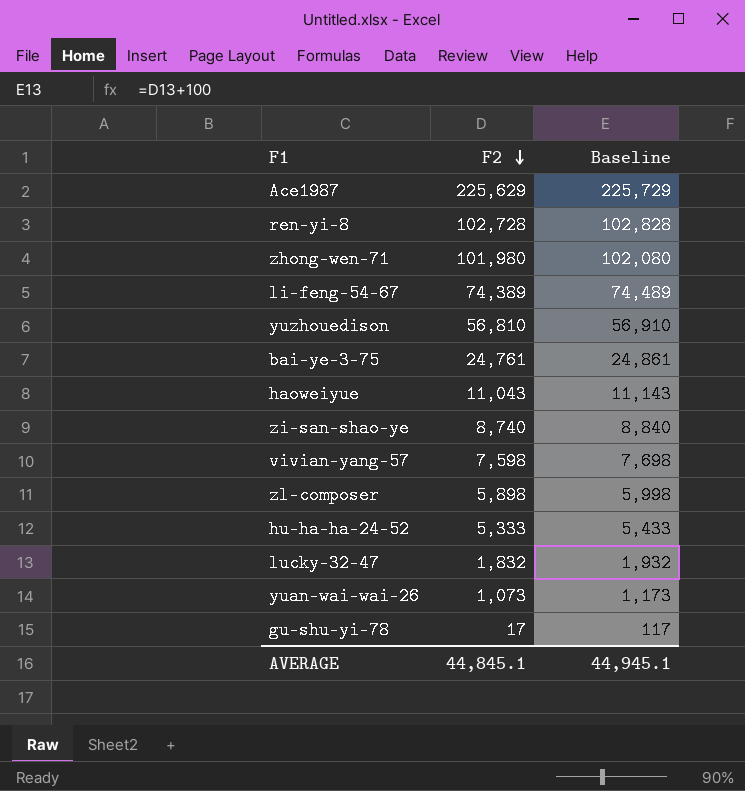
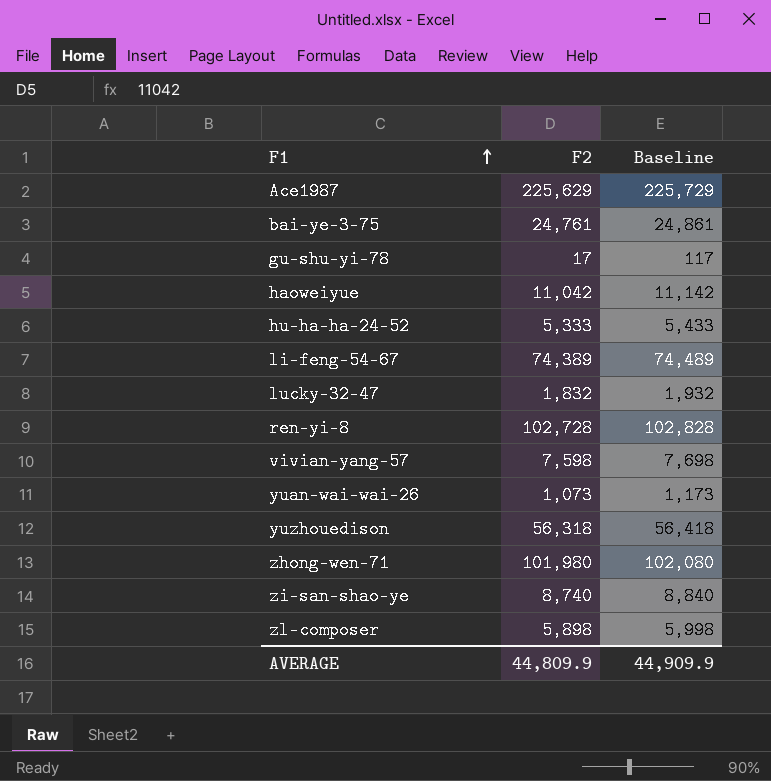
row order: F2 descending -> F1 ascending
haoweiyue | F2: 11,043 -> 11,042
haoweiyue | Baseline: 11,143 -> 11,142
yuzhouedison | F2: 56,810 -> 56,318
yuzhouedison | Baseline: 56,910 -> 56,418
AVERAGE | F2: 44,845.1 -> 44,809.9
AVERAGE | Baseline: 44,945.1 -> 44,909.9

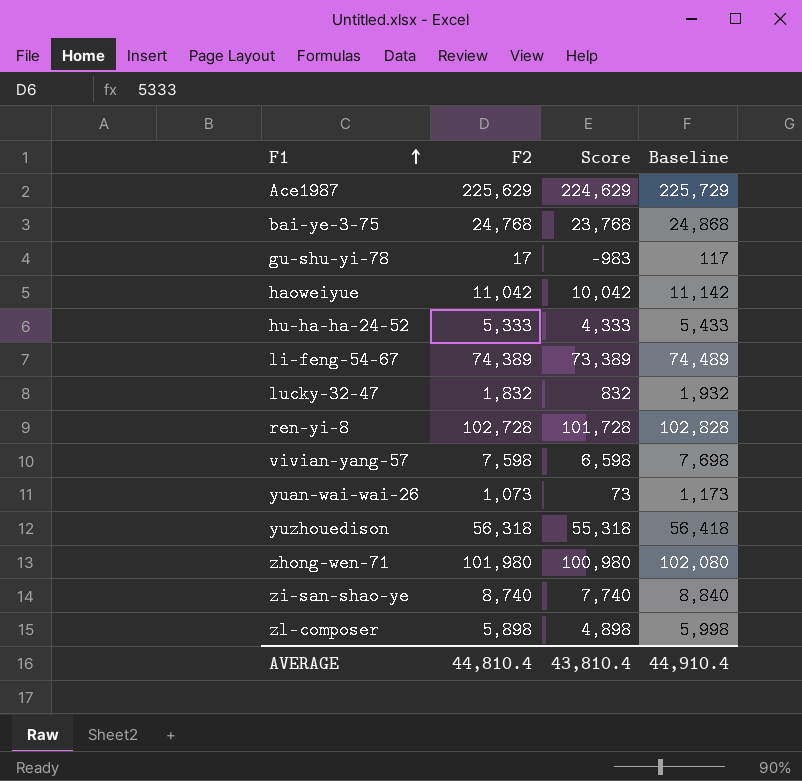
column Score | formula: none -> [F2] - 1000
bai-ye-3-75 | F2: 24,761 -> 24,768
bai-ye-3-75 | Baseline: 24,861 -> 24,868
AVERAGE | F2: 44,809.9 -> 44,810.4
AVERAGE | Baseline: 44,909.9 -> 44,910.4

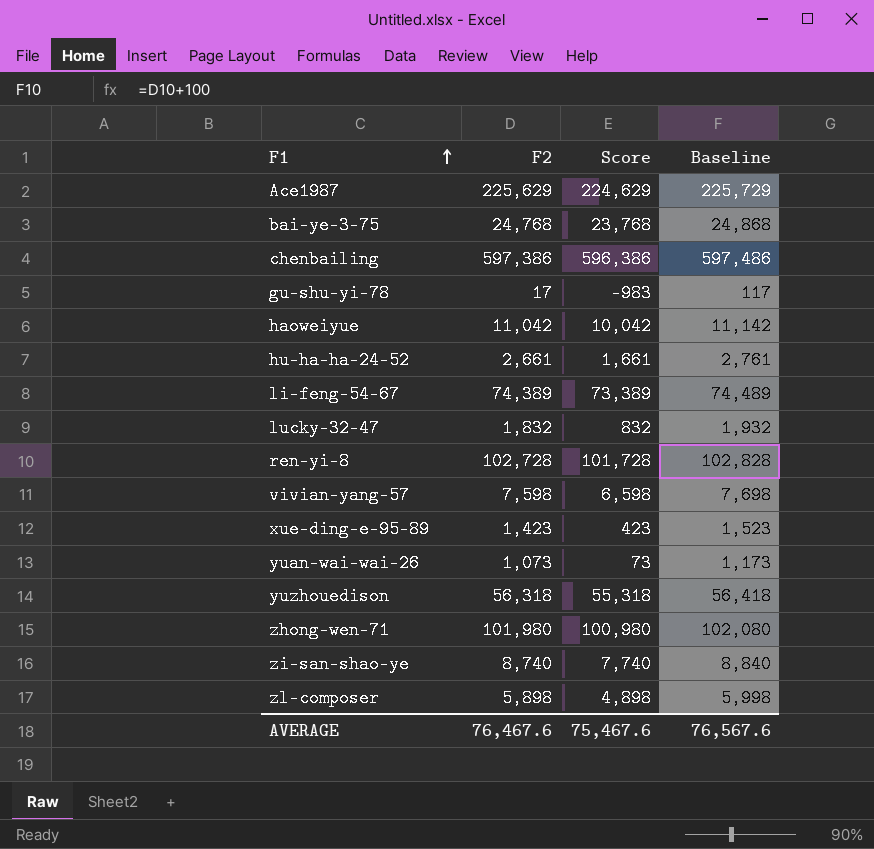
row chenbailing: none -> 597,386 | 596,386 | 597,486
hu-ha-ha-24-52 | F2: 5,333 -> 2,661
hu-ha-ha-24-52 | Score: 4,333 -> 1,661
hu-ha-ha-24-52 | Baseline: 5,433 -> 2,761
row xue-ding-e-95-89: none -> 1,423 | 423 | 1,523
AVERAGE | F2: 44,810.4 -> 76,467.6
AVERAGE | Score: 43,810.4 -> 75,467.6
AVERAGE | Baseline: 44,910.4 -> 76,567.6

